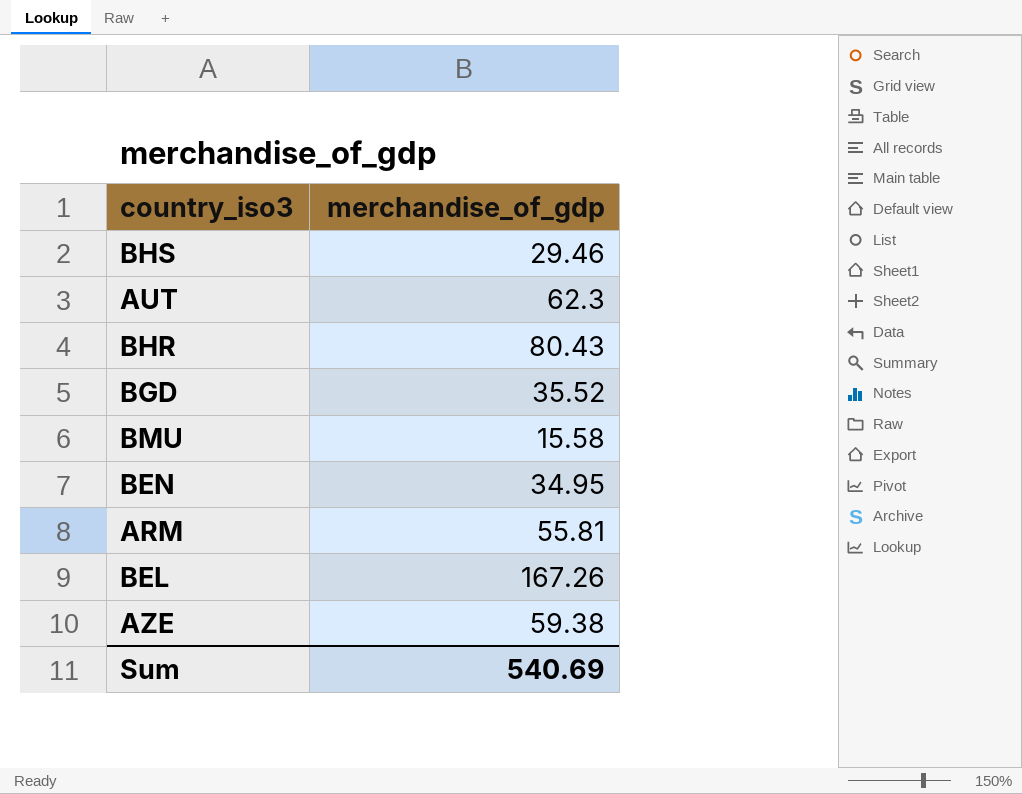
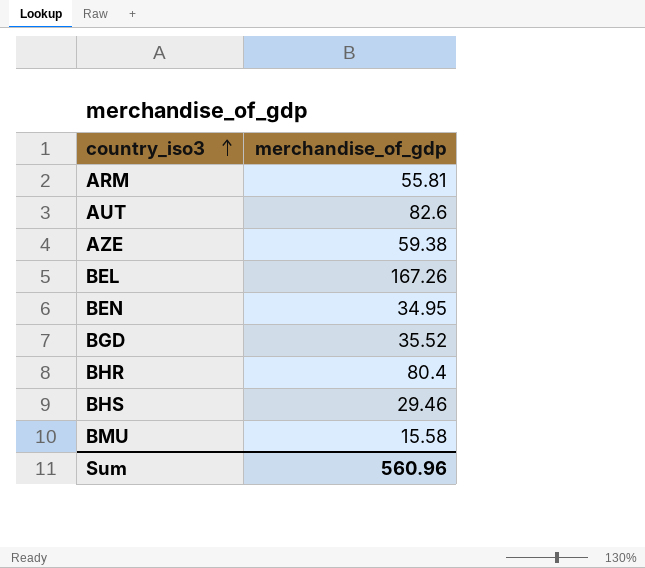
row order: none -> country_iso3 ascending
AUT | merchandise_of_gdp: 62.3 -> 82.6
BHR | merchandise_of_gdp: 80.43 -> 80.4
Sum | merchandise_of_gdp: 540.69 -> 560.96

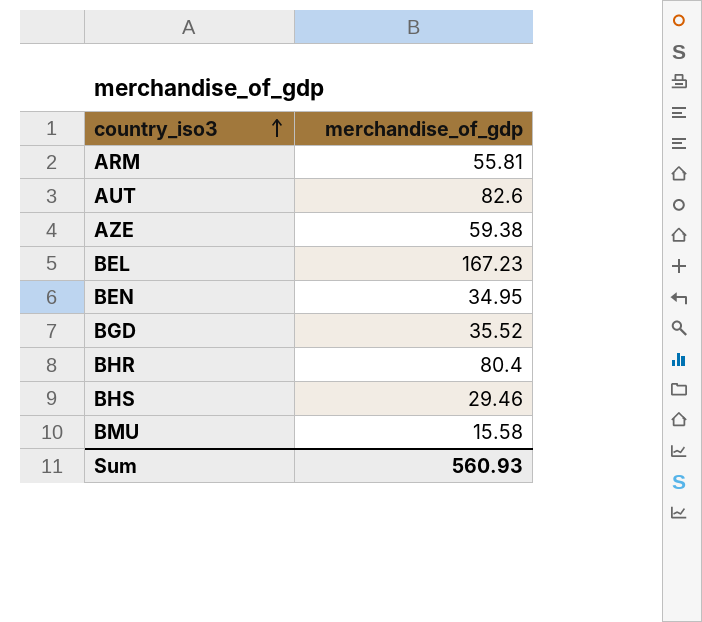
BEL | merchandise_of_gdp: 167.26 -> 167.23
Sum | merchandise_of_gdp: 560.96 -> 560.93

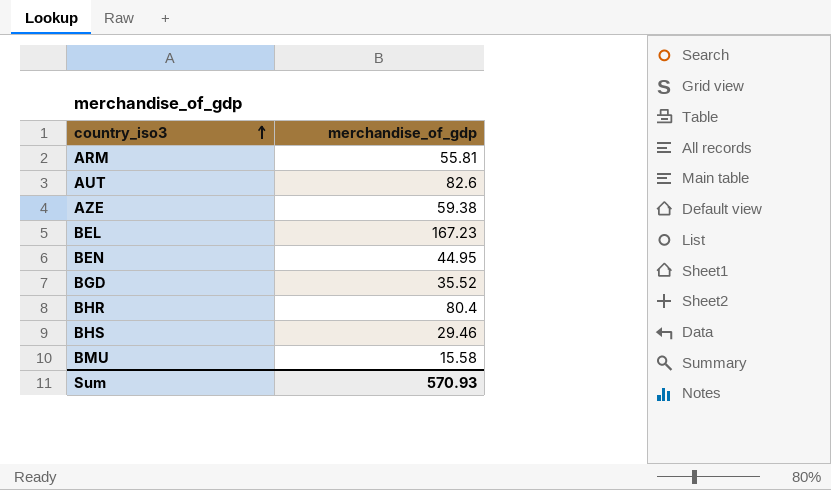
BEN | merchandise_of_gdp: 34.95 -> 44.95
Sum | merchandise_of_gdp: 560.93 -> 570.93

